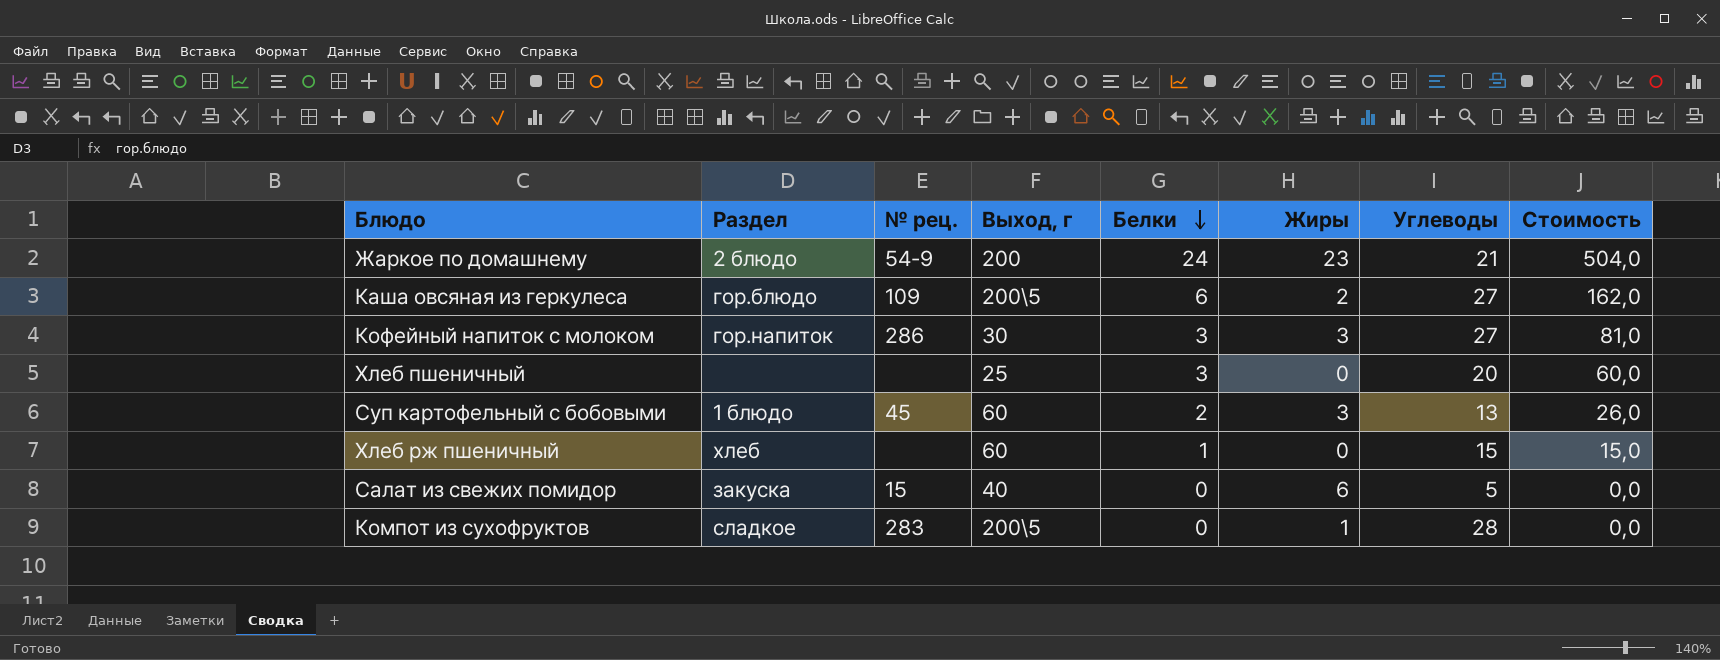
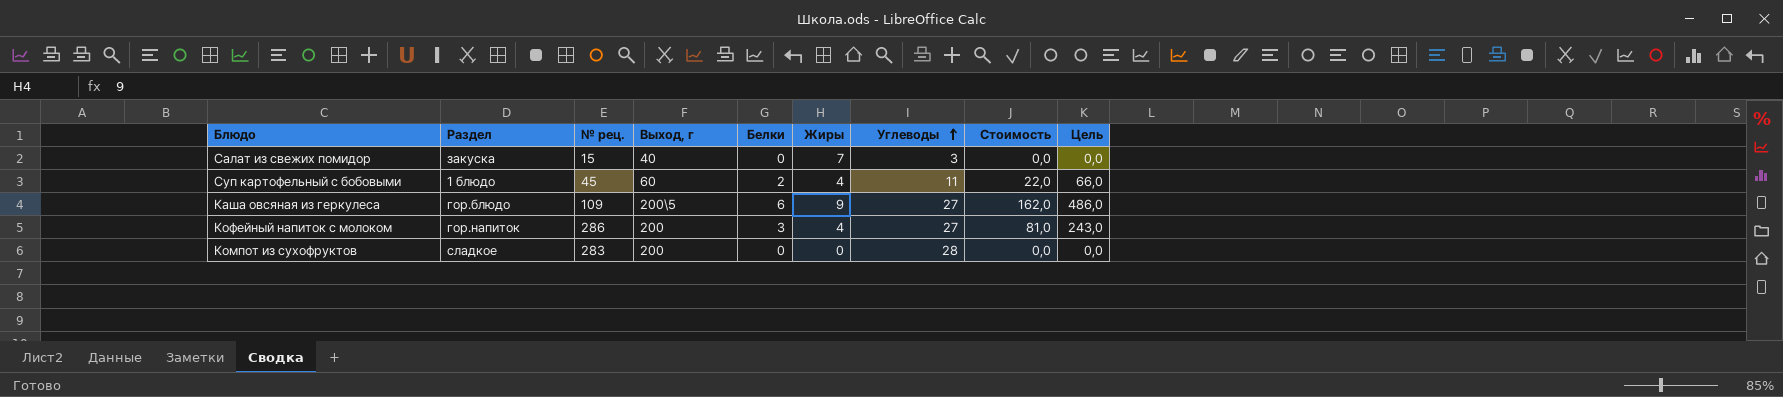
row order: Белки descending -> Углеводы ascending
column Цель | formula: none -> [Стоимость] * 3
row Жаркое по домашнему: 2 блюдо | 54-9 | 200 | 24 | 23 | 21 | 504,0 -> none
row Хлеб пшеничный: none | none | 25 | 3 | 0 | 20 | 60,0 -> none
row Хлеб рж пшеничный: хлеб | none | 60 | 1 | 0 | 15 | 15,0 -> none
Салат из свежих помидор | Жиры: 6 -> 7
Салат из свежих помидор | Углеводы: 5 -> 3
Суп картофельный с бобовыми | Жиры: 3 -> 4
Суп картофельный с бобовыми | Углеводы: 13 -> 11
Суп картофельный с бобовыми | Стоимость: 26,0 -> 22,0
Каша овсяная из геркулеса | Жиры: 2 -> 9
Кофейный напиток с молоком | Выход, г: 30 -> 200
Кофейный напиток с молоком | Жиры: 3 -> 4
Компот из сухофруктов | Выход, г: 200\5 -> 200
Компот из сухофруктов | Жиры: 1 -> 0

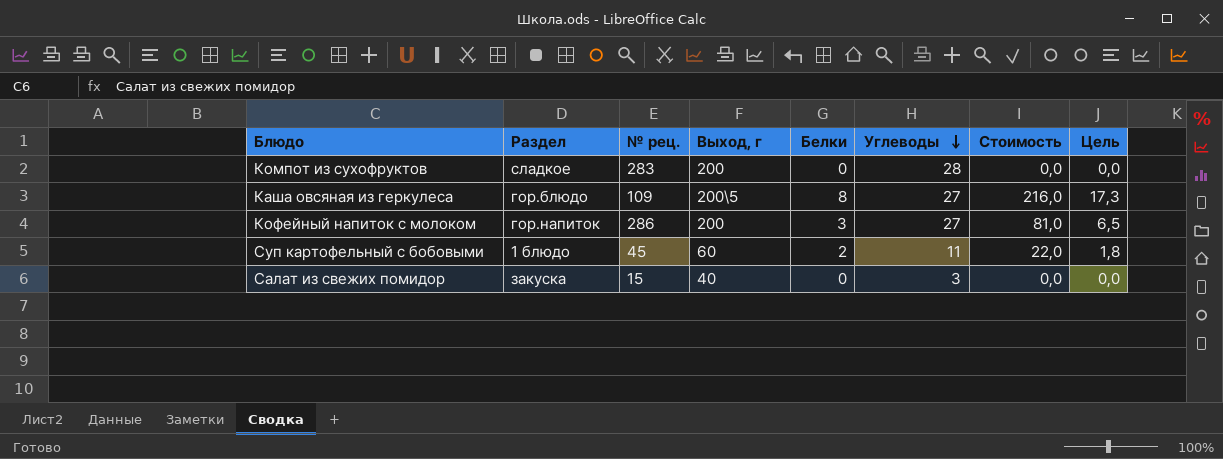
row order: Углеводы ascending -> Углеводы descending
column Жиры | position: 6 -> none
column Цель | formula: [Стоимость] * 3 -> [Стоимость] * 0,08
Каша овсяная из геркулеса | Белки: 6 -> 8
Каша овсяная из геркулеса | Стоимость: 162,0 -> 216,0

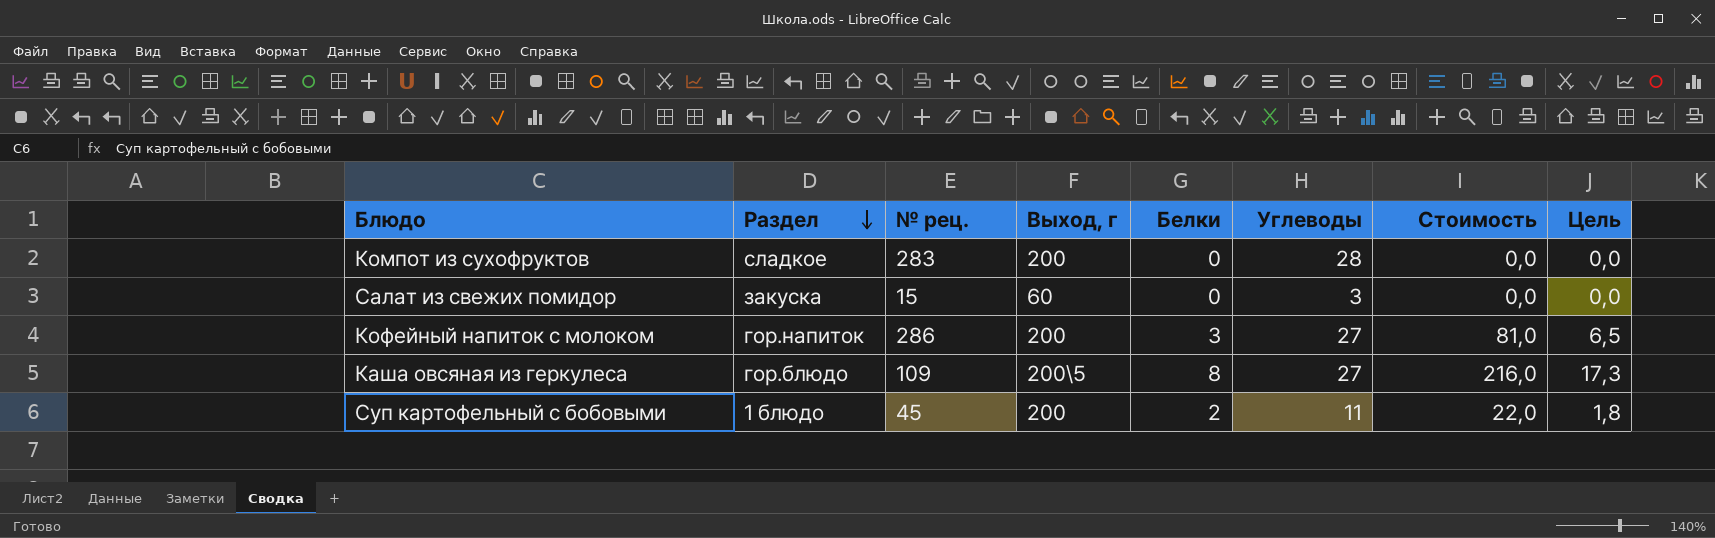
row order: Углеводы descending -> Раздел descending
Салат из свежих помидор | Выход, г: 40 -> 60
Суп картофельный с бобовыми | Выход, г: 60 -> 200

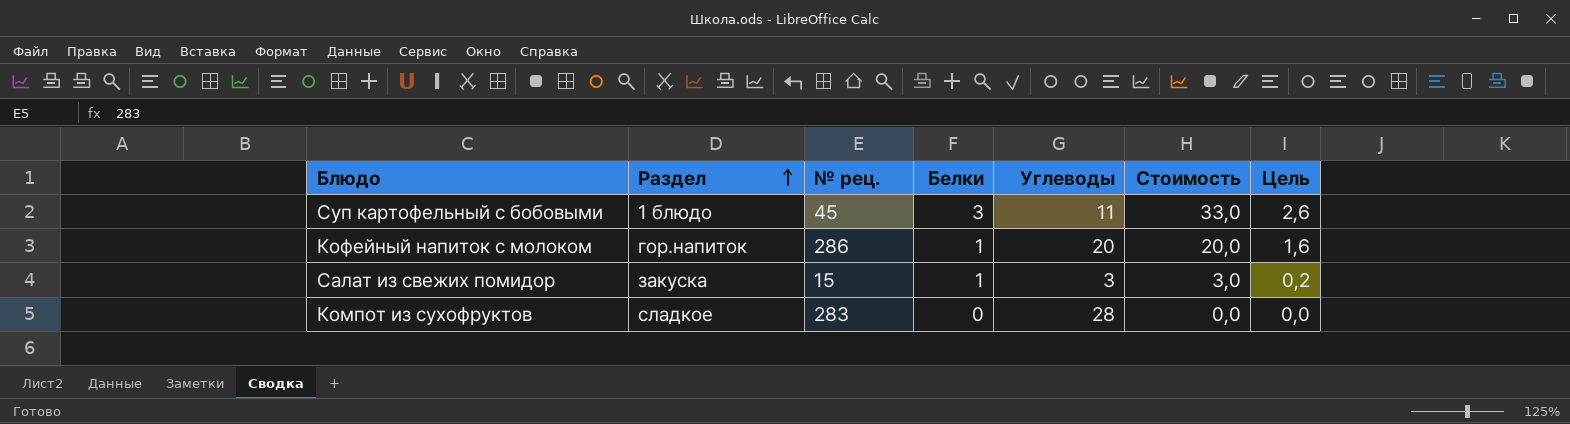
row order: Раздел descending -> Раздел ascending
column Выход, г | position: 4 -> none
row Каша овсяная из геркулеса: гор.блюдо | 109 | 200\5 | 8 | 27 | 216,0 | 17,3 -> none
Суп картофельный с бобовыми | Белки: 2 -> 3
Суп картофельный с бобовыми | Стоимость: 22,0 -> 33,0
Суп картофельный с бобовыми | Цель: 1,8 -> 2,6
Кофейный напиток с молоком | Белки: 3 -> 1
Кофейный напиток с молоком | Углеводы: 27 -> 20
Кофейный напиток с молоком | Стоимость: 81,0 -> 20,0
Кофейный напиток с молоком | Цель: 6,5 -> 1,6
Салат из свежих помидор | Белки: 0 -> 1
Салат из свежих помидор | Стоимость: 0,0 -> 3,0
Салат из свежих помидор | Цель: 0,0 -> 0,2

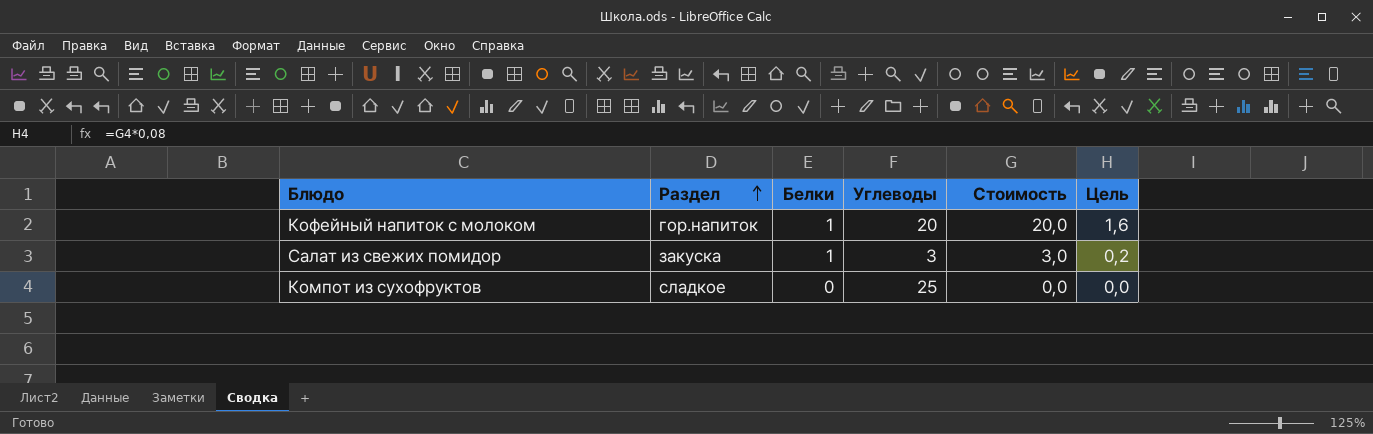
column № рец. | position: 3 -> none
row Суп картофельный с бобовыми: 1 блюдо | 45 | 3 | 11 | 33,0 | 2,6 -> none
Компот из сухофруктов | Углеводы: 28 -> 25

